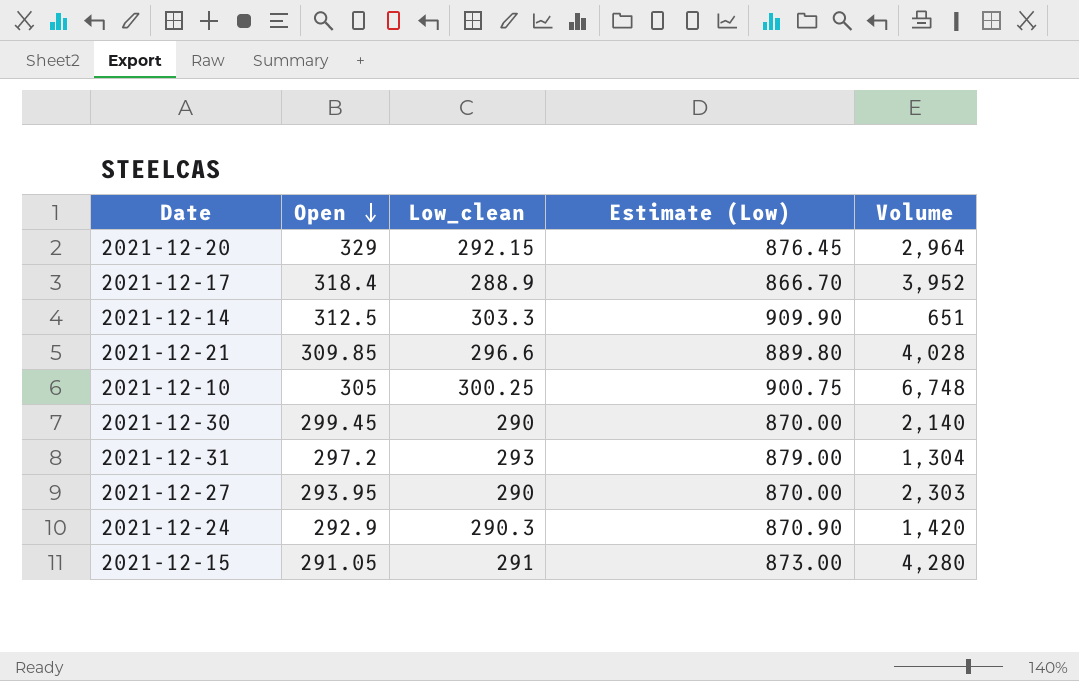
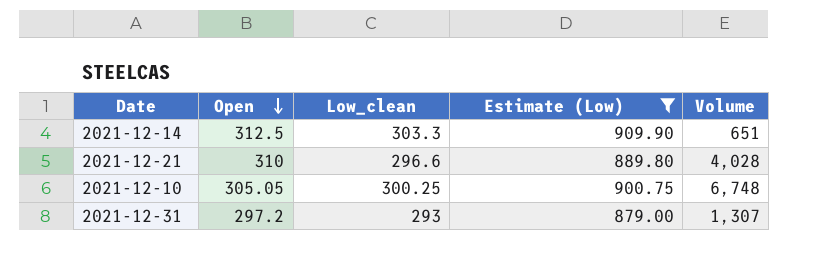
filter: none -> Estimate (Low) >= 879.00
2021-12-21 | Open: 309.85 -> 310
2021-12-10 | Open: 305 -> 305.05
2021-12-31 | Volume: 1,304 -> 1,307

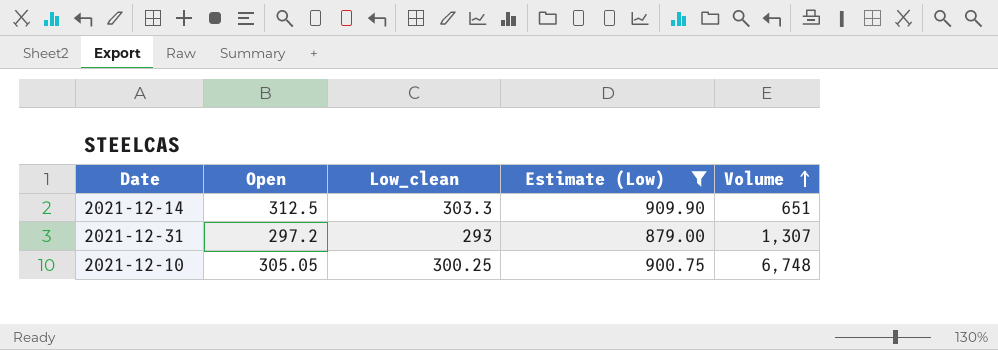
row order: Open descending -> Volume ascending
row 2021-12-21: 310 | 296.6 | 889.80 | 4,028 -> none

